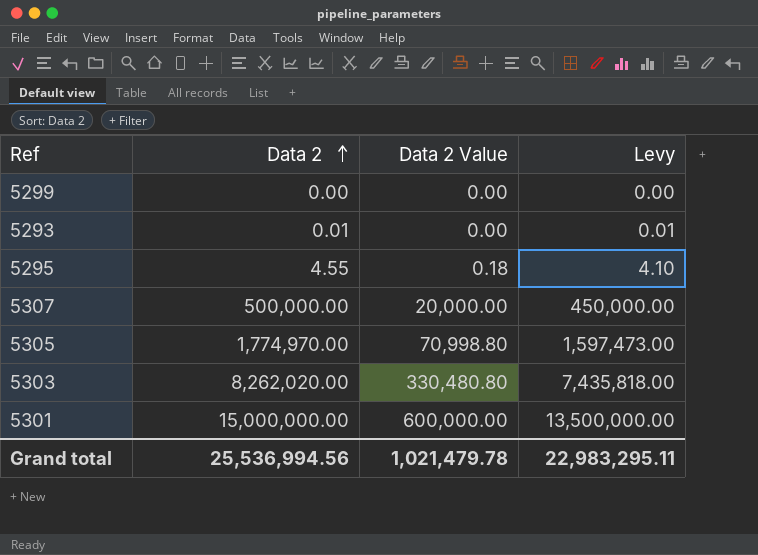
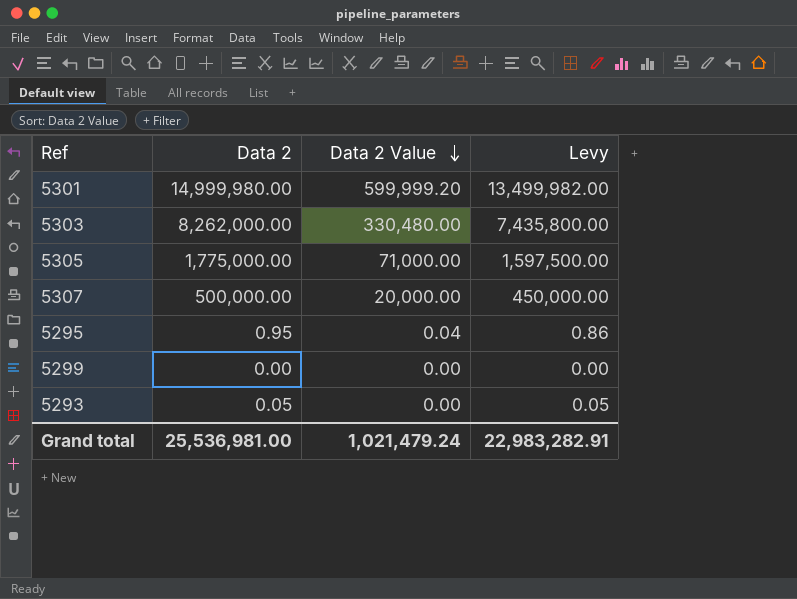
row order: Data 2 ascending -> Data 2 Value descending
5301 | Data 2: 15,000,000.00 -> 14,999,980.00
5301 | Data 2 Value: 600,000.00 -> 599,999.20
5301 | Levy: 13,500,000.00 -> 13,499,982.00
5303 | Data 2: 8,262,020.00 -> 8,262,000.00
5303 | Data 2 Value: 330,480.80 -> 330,480.00
5303 | Levy: 7,435,818.00 -> 7,435,800.00
5305 | Data 2: 1,774,970.00 -> 1,775,000.00
5305 | Data 2 Value: 70,998.80 -> 71,000.00
5305 | Levy: 1,597,473.00 -> 1,597,500.00
5295 | Data 2: 4.55 -> 0.95
5295 | Data 2 Value: 0.18 -> 0.04
5295 | Levy: 4.10 -> 0.86
5293 | Data 2: 0.01 -> 0.05
5293 | Levy: 0.01 -> 0.05
Grand total | Data 2: 25,536,994.56 -> 25,536,981.00
Grand total | Data 2 Value: 1,021,479.78 -> 1,021,479.24
Grand total | Levy: 22,983,295.11 -> 22,983,282.91

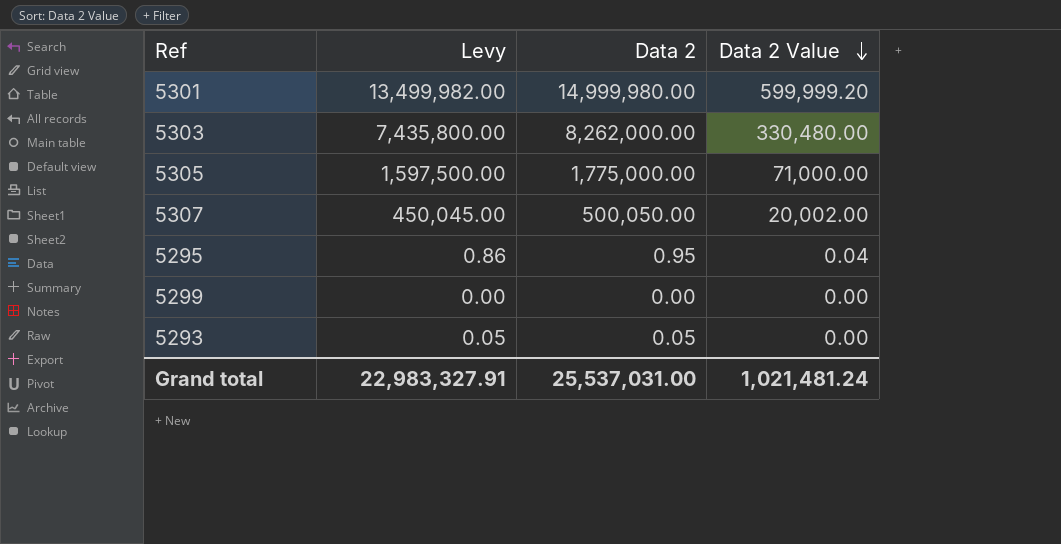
column Levy | position: 4 -> 2
5307 | Levy: 450,000.00 -> 450,045.00
5307 | Data 2: 500,000.00 -> 500,050.00
5307 | Data 2 Value: 20,000.00 -> 20,002.00
Grand total | Levy: 22,983,282.91 -> 22,983,327.91
Grand total | Data 2: 25,536,981.00 -> 25,537,031.00
Grand total | Data 2 Value: 1,021,479.24 -> 1,021,481.24

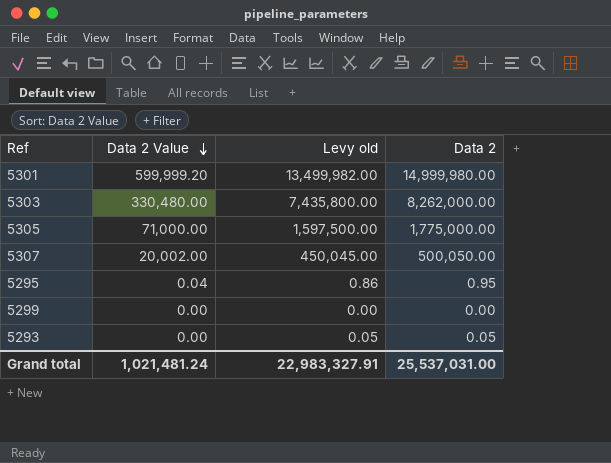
column Data 2 Value | position: 4 -> 2
column name: Levy -> Levy old

